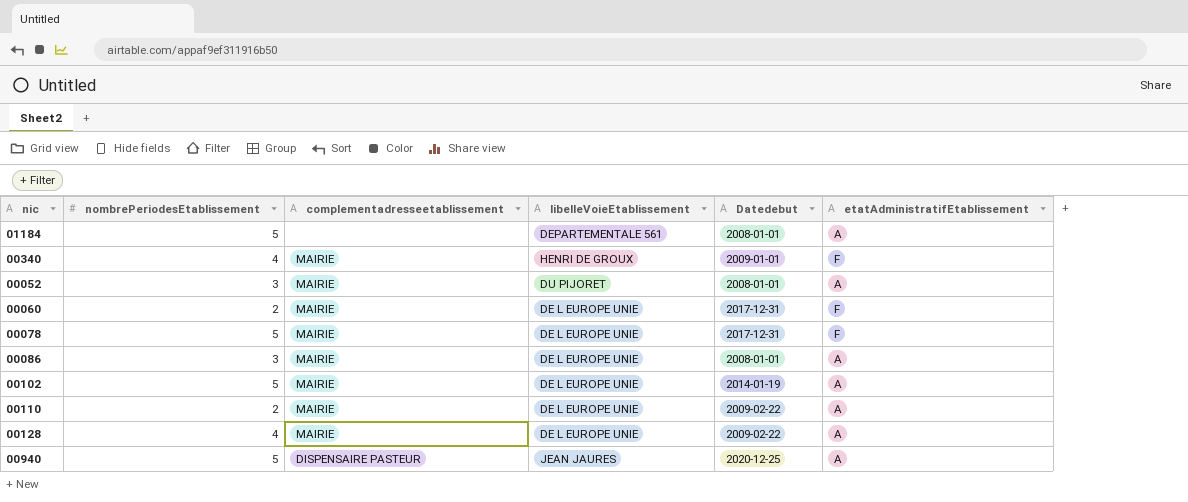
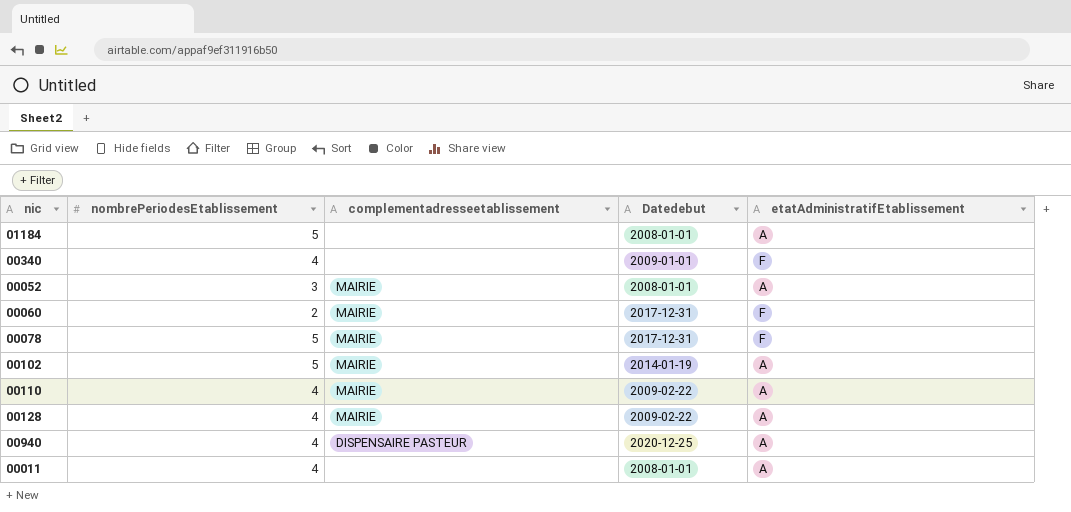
column libelleVoieEtablissement | position: 4 -> none
row 00086: 3 | MAIRIE | DE L EUROPE UNIE | 2008-01-01 | A -> none
00340 | complementadresseetablissement: MAIRIE -> none
00110 | nombrePeriodesEtablissement: 2 -> 4
00940 | nombrePeriodesEtablissement: 5 -> 4
row 00011: none -> 4 | none | 2008-01-01 | A

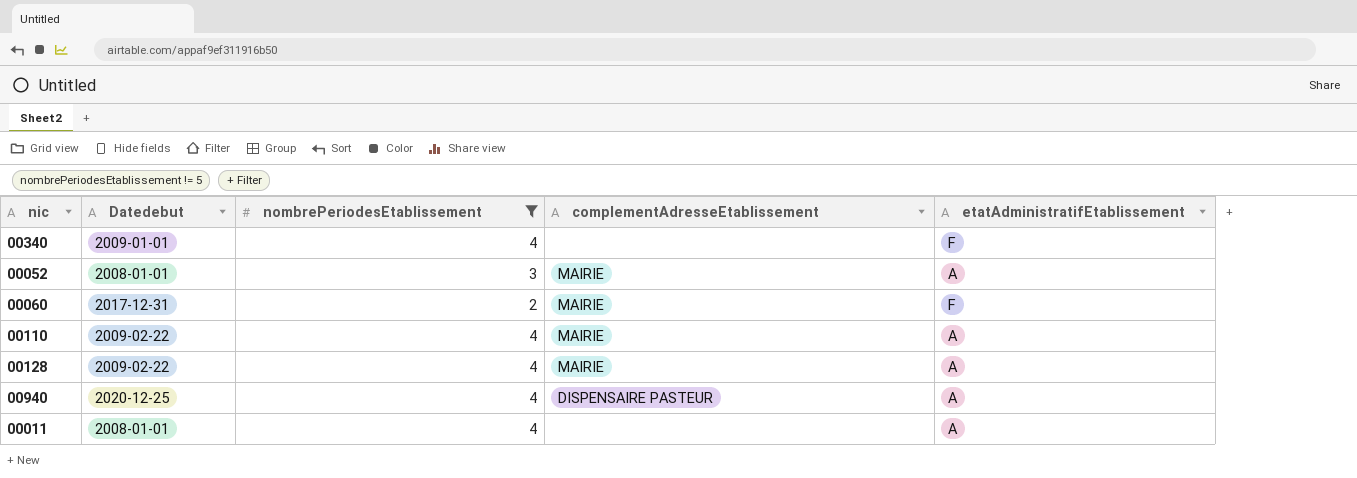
filter: none -> nombrePeriodesEtablissement != 5
column Datedebut | position: 4 -> 2
column name: complementadresseetablissement -> complementAdresseEtablissement

